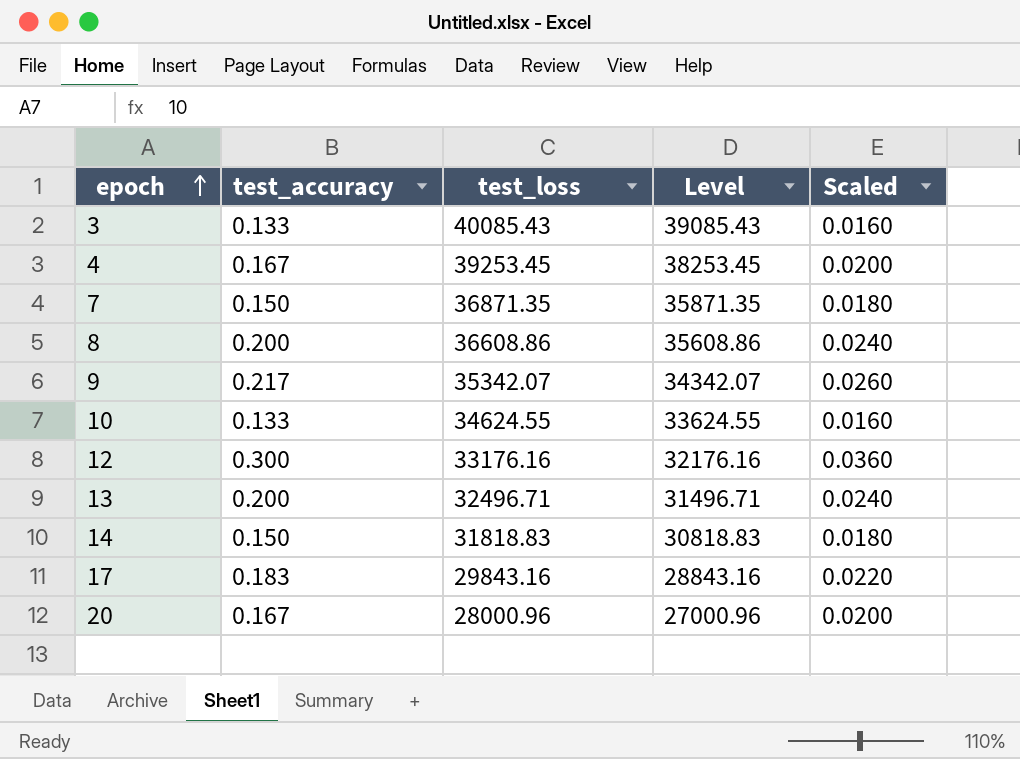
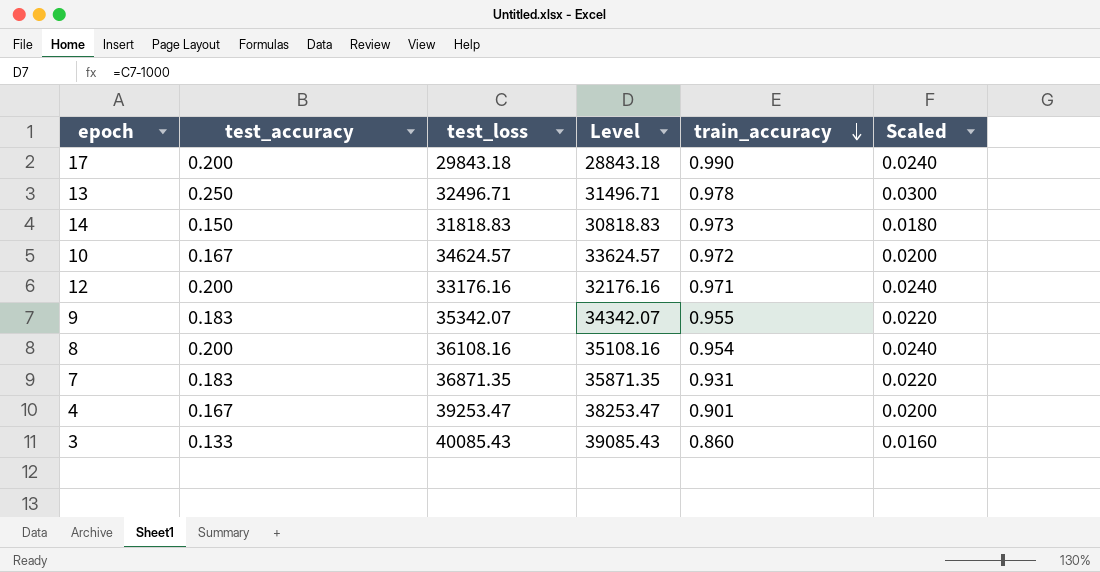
row order: epoch ascending -> train_accuracy descending
column train_accuracy | position: none -> 5
row 20: 0.167 | 28000.96 | 27000.96 | 0.0200 -> none
17 | test_accuracy: 0.183 -> 0.200
17 | test_loss: 29843.16 -> 29843.18
17 | Level: 28843.16 -> 28843.18
17 | Scaled: 0.0220 -> 0.0240
13 | test_accuracy: 0.200 -> 0.250
13 | Scaled: 0.0240 -> 0.0300
10 | test_accuracy: 0.133 -> 0.167
10 | test_loss: 34624.55 -> 34624.57
10 | Level: 33624.55 -> 33624.57
10 | Scaled: 0.0160 -> 0.0200
12 | test_accuracy: 0.300 -> 0.200
12 | Scaled: 0.0360 -> 0.0240
9 | test_accuracy: 0.217 -> 0.183
9 | Scaled: 0.0260 -> 0.0220
8 | test_loss: 36608.86 -> 36108.16
8 | Level: 35608.86 -> 35108.16
7 | test_accuracy: 0.150 -> 0.183
7 | Scaled: 0.0180 -> 0.0220
4 | test_loss: 39253.45 -> 39253.47
4 | Level: 38253.45 -> 38253.47

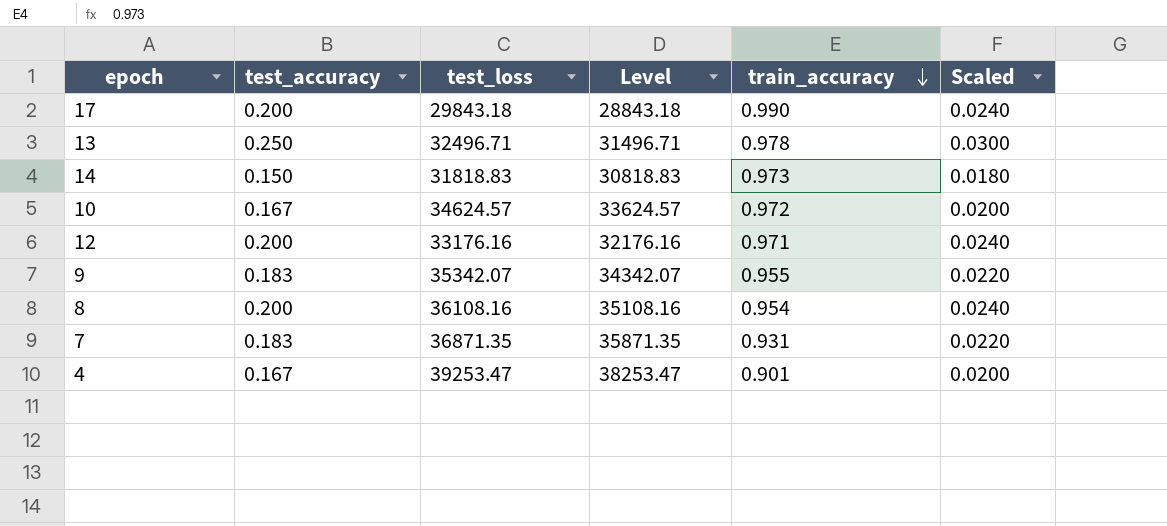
row 3: 0.133 | 40085.43 | 39085.43 | 0.860 | 0.0160 -> none

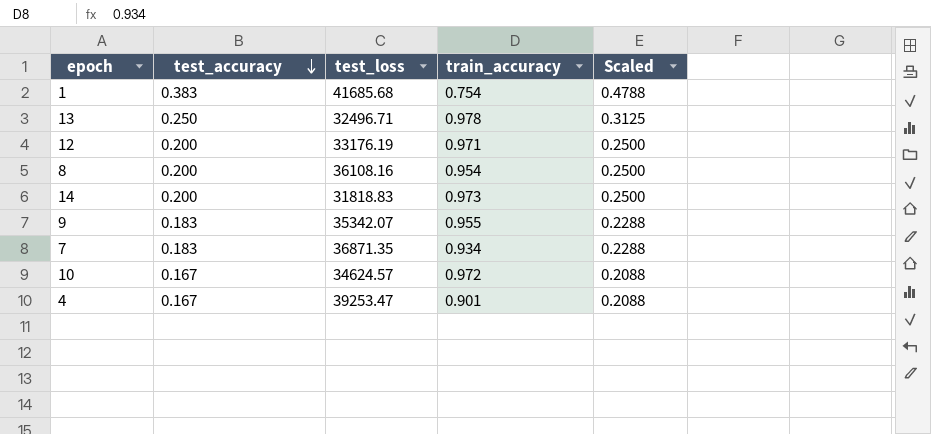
row order: train_accuracy descending -> test_accuracy descending
column Level | formula: [test_loss] - 1000 -> none
column Scaled | formula: [test_accuracy] * 0.12 -> [test_accuracy] * 1.25
row 17: 0.200 | 29843.18 | 28843.18 | 0.990 | 0.0240 -> none
row 1: none -> 0.383 | 41685.68 | 0.754 | 0.4788
12 | test_loss: 33176.16 -> 33176.19
14 | test_accuracy: 0.150 -> 0.200
7 | train_accuracy: 0.931 -> 0.934

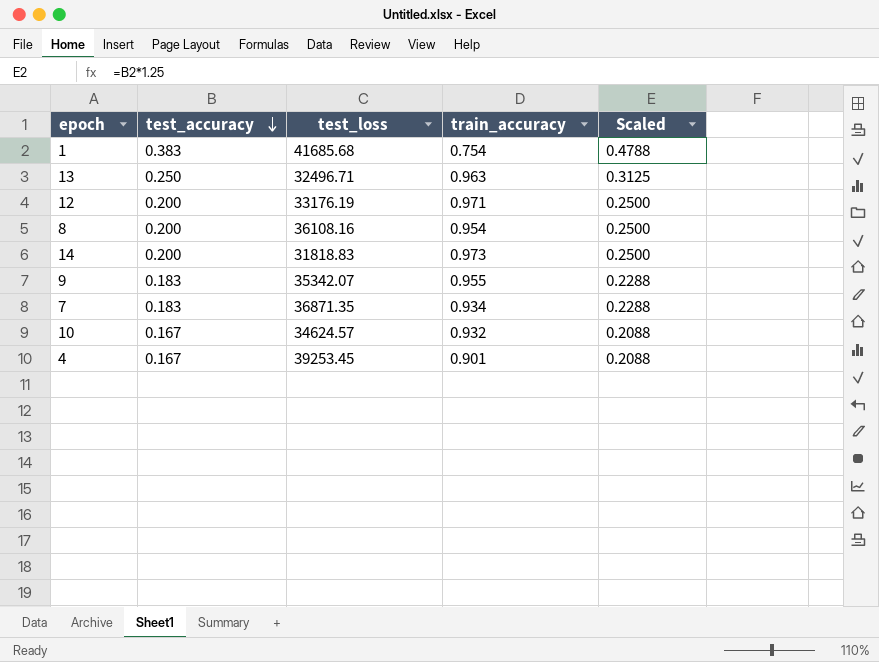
13 | train_accuracy: 0.978 -> 0.963
10 | train_accuracy: 0.972 -> 0.932
4 | test_loss: 39253.47 -> 39253.45

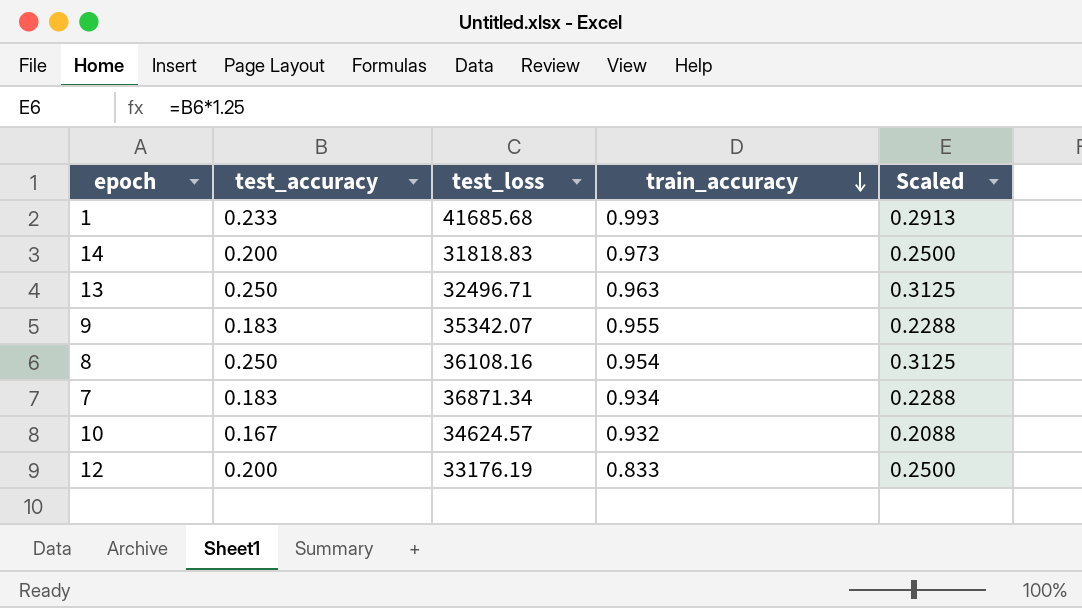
row order: test_accuracy descending -> train_accuracy descending
row 4: 0.167 | 39253.45 | 0.901 | 0.2088 -> none
1 | test_accuracy: 0.383 -> 0.233
1 | train_accuracy: 0.754 -> 0.993
1 | Scaled: 0.4788 -> 0.2913
8 | test_accuracy: 0.200 -> 0.250
8 | Scaled: 0.2500 -> 0.3125
7 | test_loss: 36871.35 -> 36871.34
12 | train_accuracy: 0.971 -> 0.833

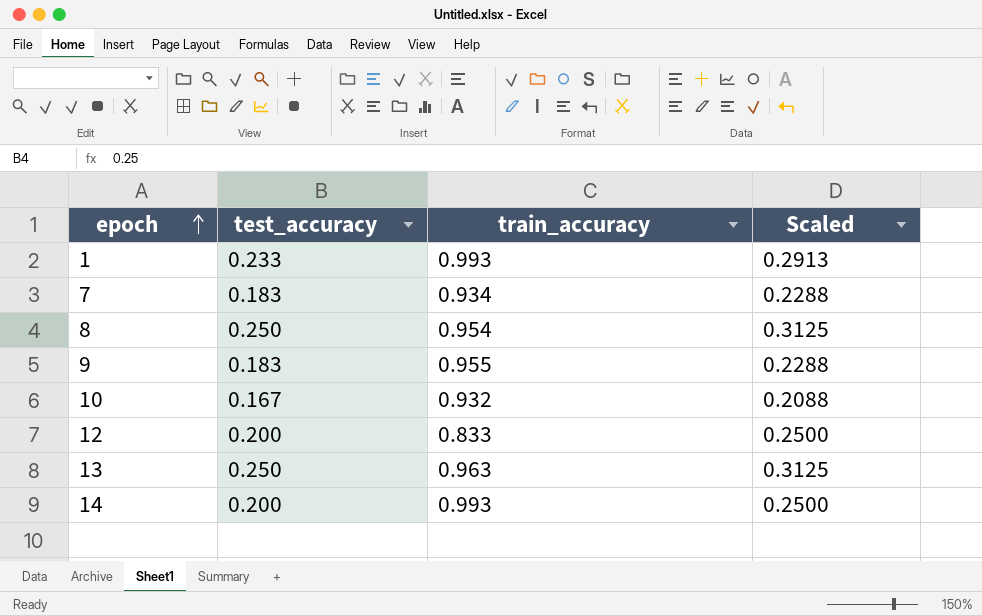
row order: train_accuracy descending -> epoch ascending
column test_loss | position: 3 -> none
14 | train_accuracy: 0.973 -> 0.993

